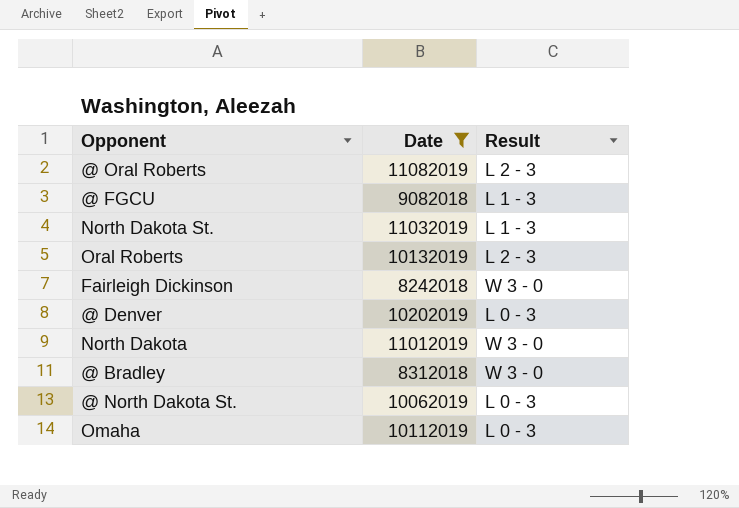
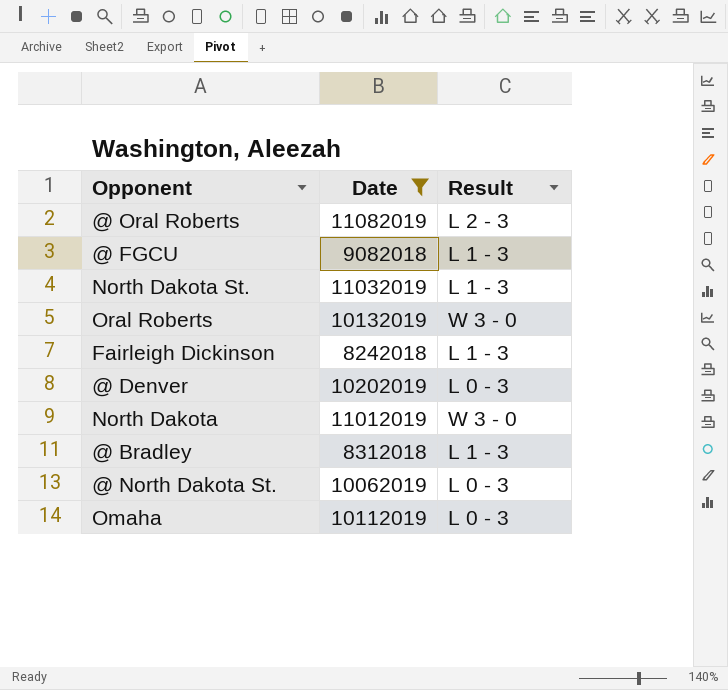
Oral Roberts | Result: L 2 - 3 -> W 3 - 0
Fairleigh Dickinson | Result: W 3 - 0 -> L 1 - 3
@ Bradley | Result: W 3 - 0 -> L 1 - 3

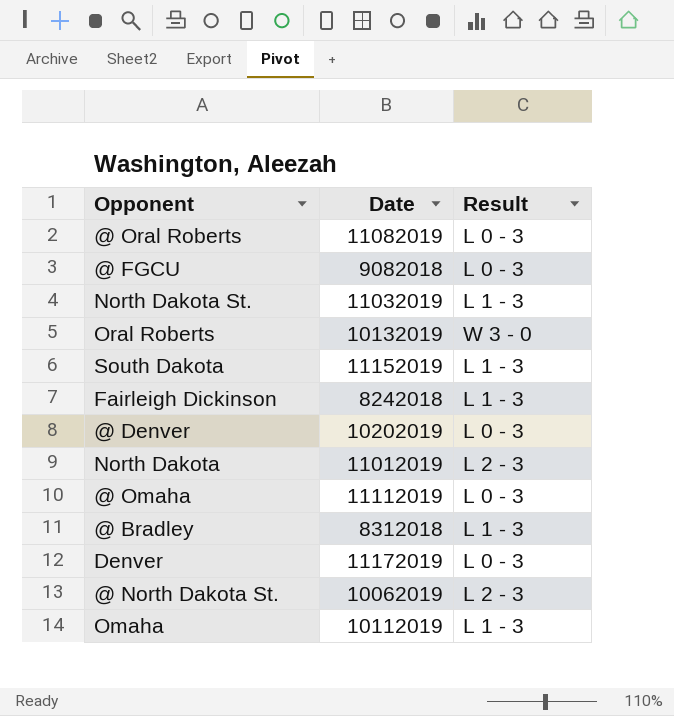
filter: Date <= 11082019 -> none
@ Oral Roberts | Result: L 2 - 3 -> L 0 - 3
@ FGCU | Result: L 1 - 3 -> L 0 - 3
North Dakota | Result: W 3 - 0 -> L 2 - 3
@ North Dakota St. | Result: L 0 - 3 -> L 2 - 3
Omaha | Result: L 0 - 3 -> L 1 - 3

